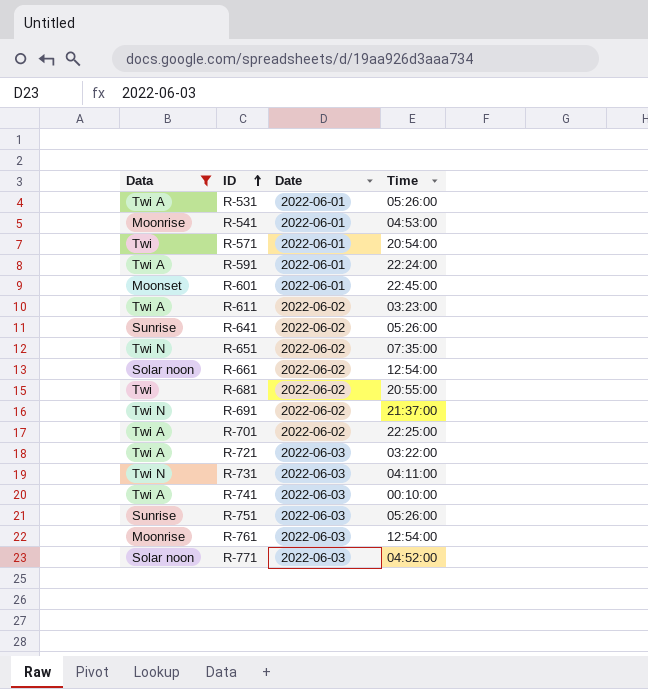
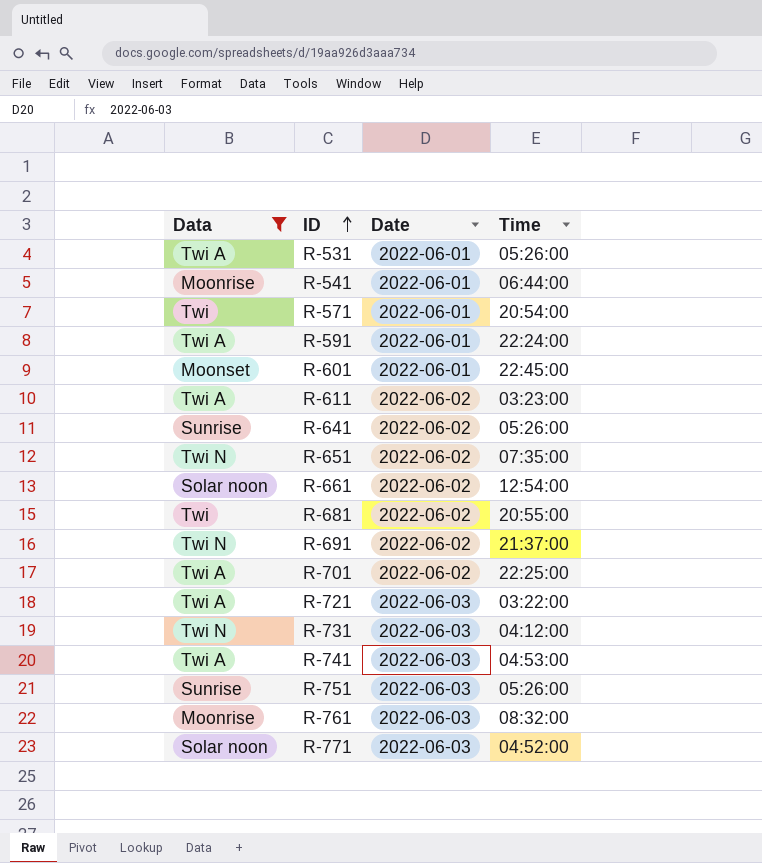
R-541 | Time: 04:53:00 -> 06:44:00
R-731 | Time: 04:11:00 -> 04:12:00
R-741 | Time: 00:10:00 -> 04:53:00
R-761 | Time: 12:54:00 -> 08:32:00

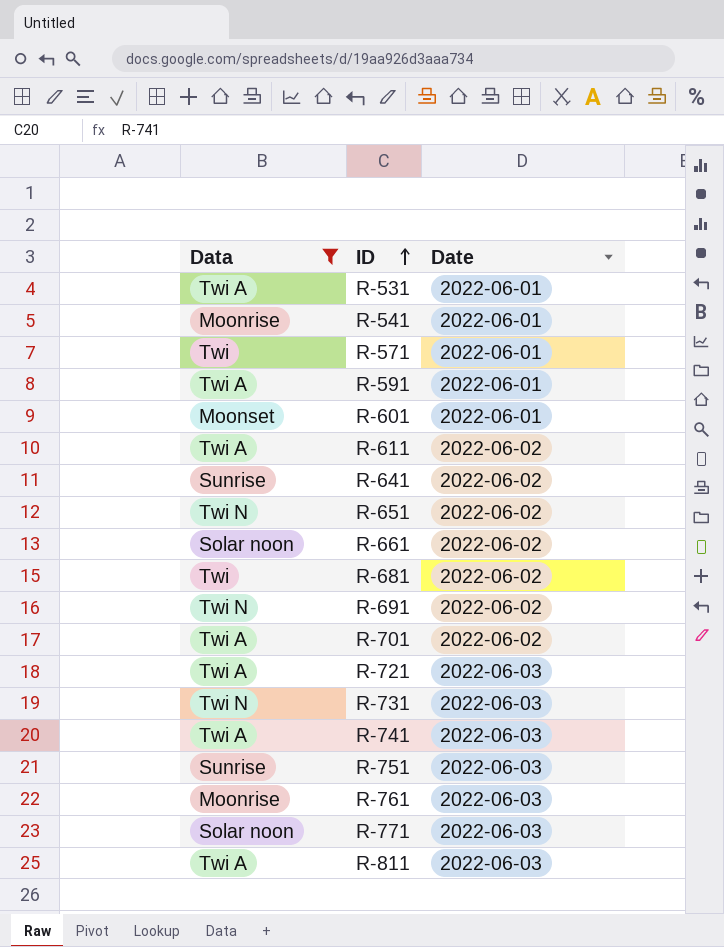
column Time | position: 4 -> none
row R-811: none -> Twi A | 2022-06-03

